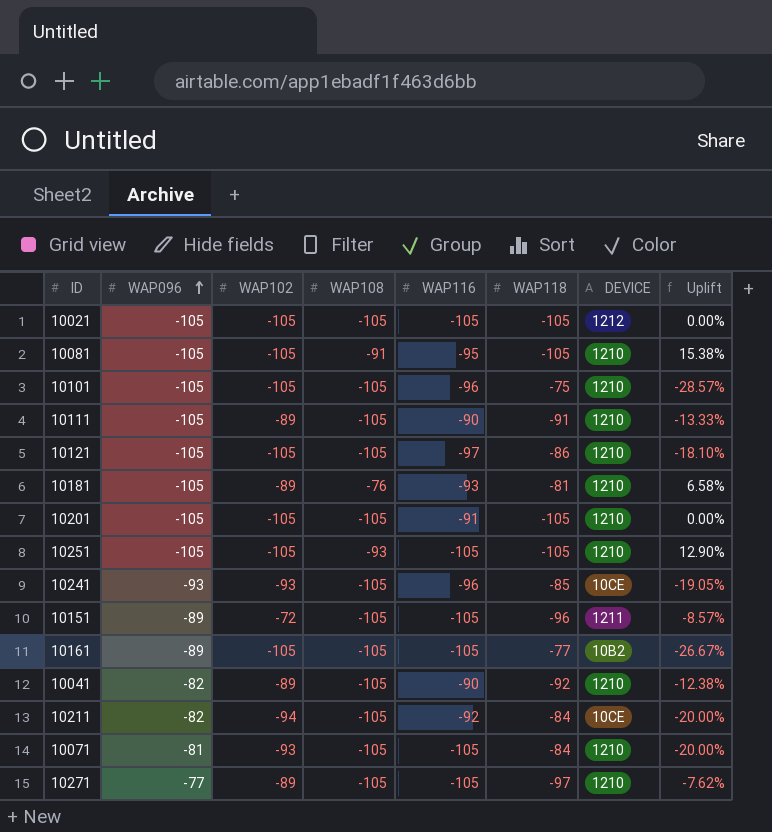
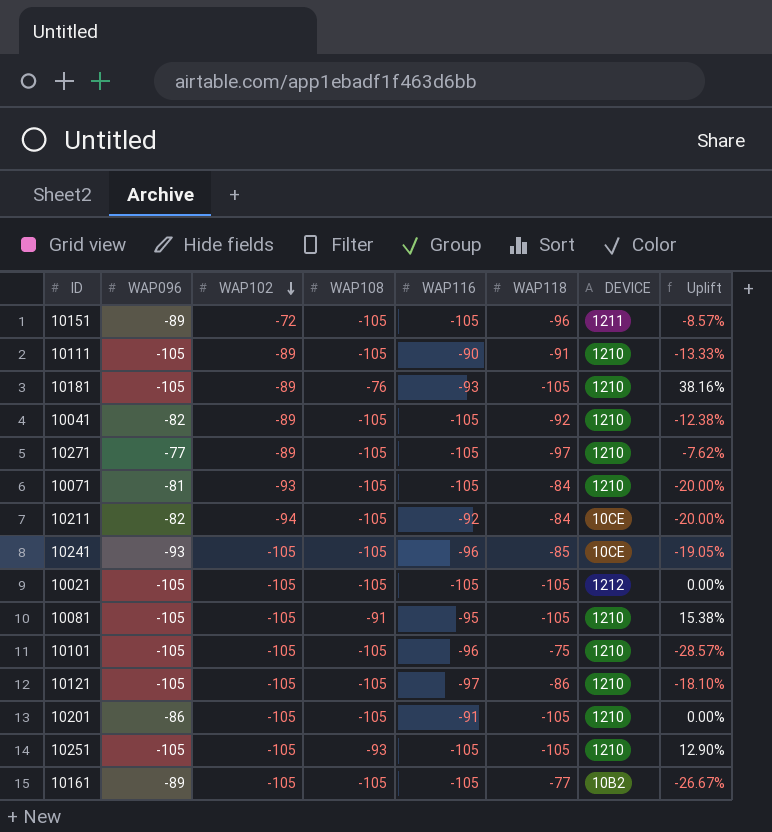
row order: WAP096 ascending -> WAP102 descending
10181 | WAP118: -81 -> -105
10181 | Uplift: 6.58% -> 38.16%
10041 | WAP116: -90 -> -105
10241 | WAP102: -93 -> -105
10201 | WAP096: -105 -> -86

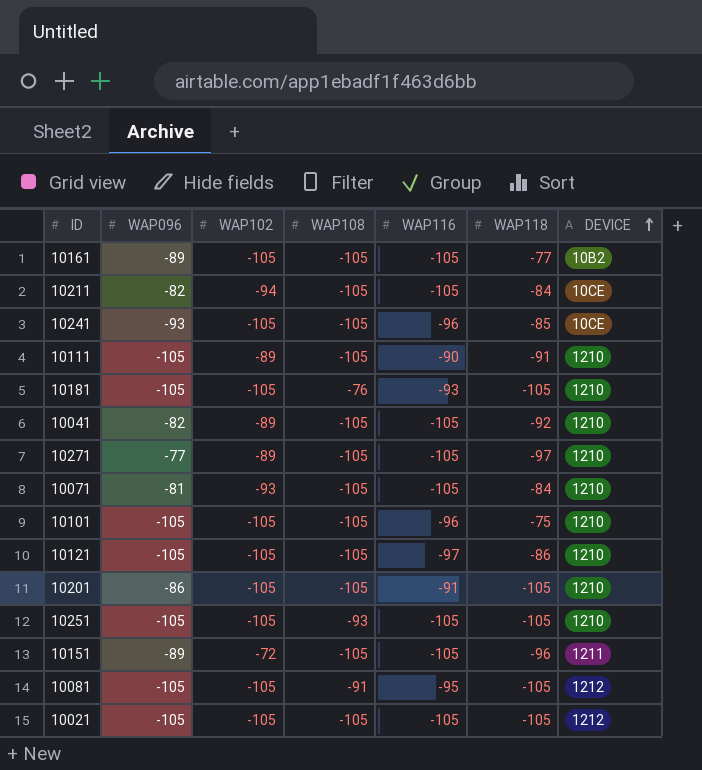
row order: WAP102 descending -> DEVICE ascending
column Uplift | formula: ([WAP118] - [WAP108]) / [WAP108] -> none
10211 | WAP116: -92 -> -105
10181 | WAP102: -89 -> -105
10081 | DEVICE: 1210 -> 1212

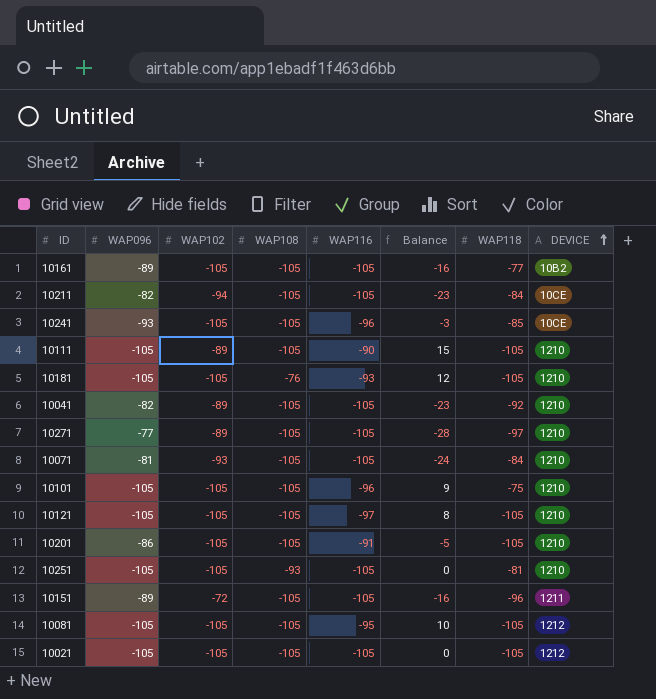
column Balance | formula: none -> [WAP116] - [WAP096]
10111 | WAP118: -91 -> -105
10121 | WAP118: -86 -> -105
10251 | WAP118: -105 -> -81
10081 | WAP108: -91 -> -105

